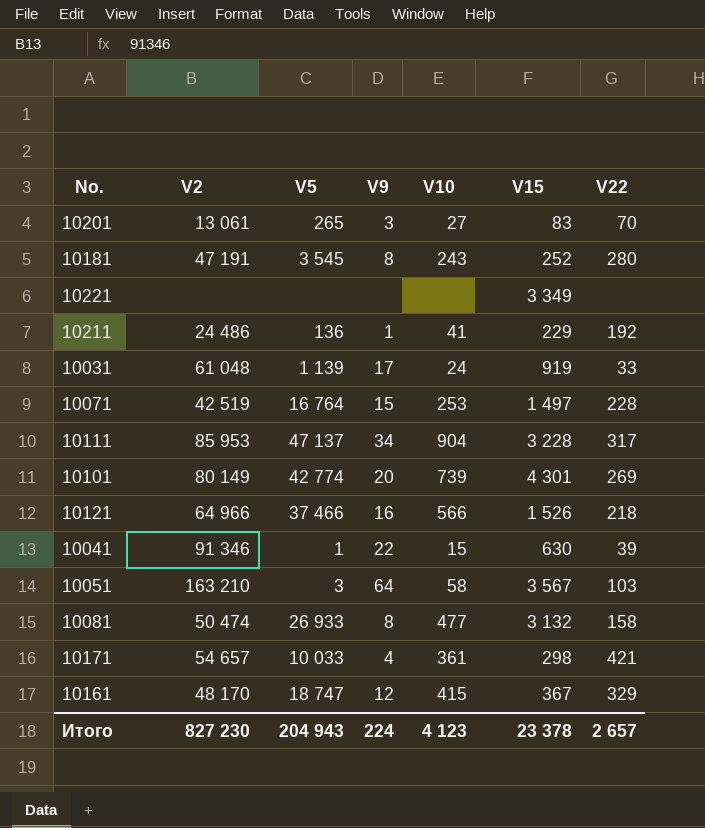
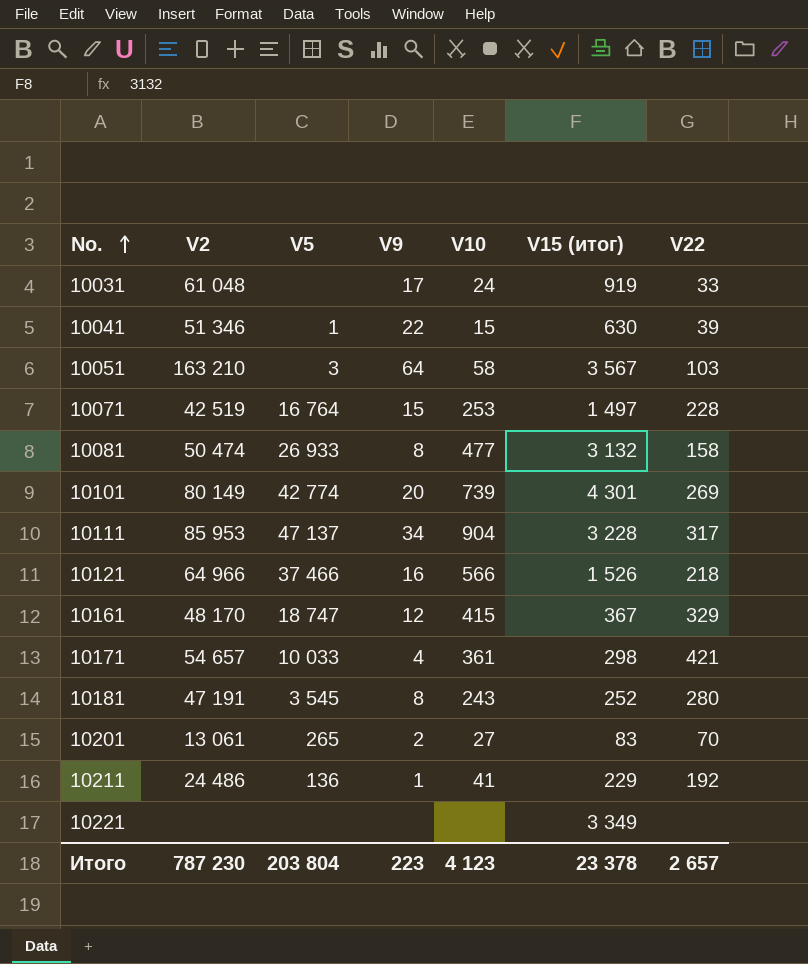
row order: none -> No. ascending
column name: V15 -> V15 (итог)
10031 | V5: 1 139 -> none
10041 | V2: 91 346 -> 51 346
10201 | V9: 3 -> 2
Итого | V2: 827 230 -> 787 230
Итого | V5: 204 943 -> 203 804
Итого | V9: 224 -> 223

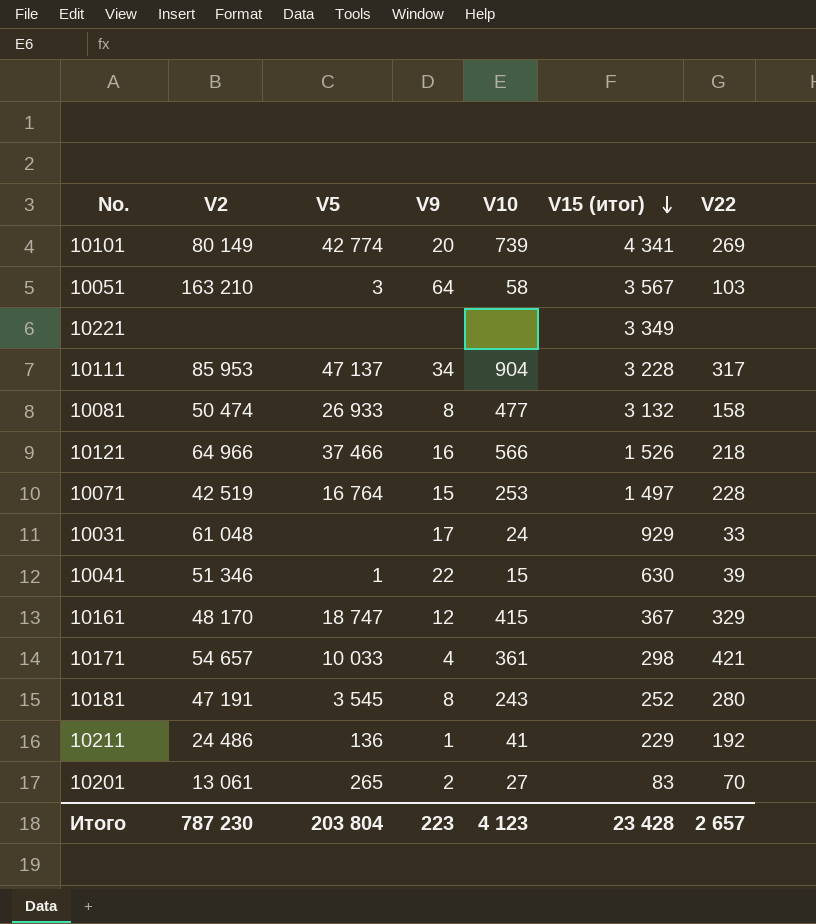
row order: No. ascending -> V15 (итог) descending
10101 | V15 (итог): 4 301 -> 4 341
10031 | V15 (итог): 919 -> 929
Итого | V15 (итог): 23 378 -> 23 428

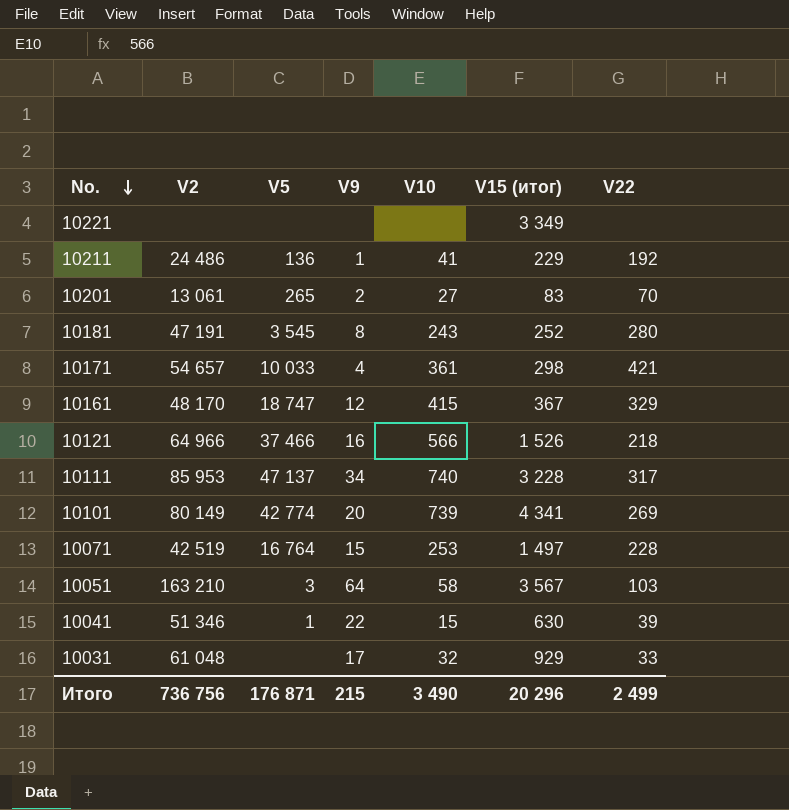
row order: V15 (итог) descending -> No. descending
row 10081: 50 474 | 26 933 | 8 | 477 | 3 132 | 158 -> none
10111 | V10: 904 -> 740
10031 | V10: 24 -> 32
Итого | V2: 787 230 -> 736 756
Итого | V5: 203 804 -> 176 871
Итого | V9: 223 -> 215
Итого | V10: 4 123 -> 3 490
Итого | V15 (итог): 23 428 -> 20 296
Итого | V22: 2 657 -> 2 499

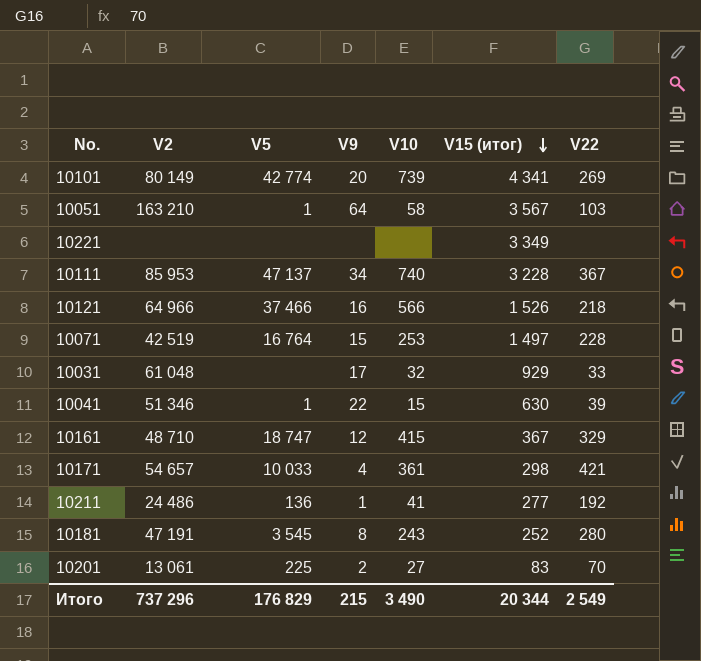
row order: No. descending -> V15 (итог) descending
10051 | V5: 3 -> 1
10111 | V22: 317 -> 367
10161 | V2: 48 170 -> 48 710
10211 | V15 (итог): 229 -> 277
10201 | V5: 265 -> 225
Итого | V2: 736 756 -> 737 296
Итого | V5: 176 871 -> 176 829
Итого | V15 (итог): 20 296 -> 20 344
Итого | V22: 2 499 -> 2 549

